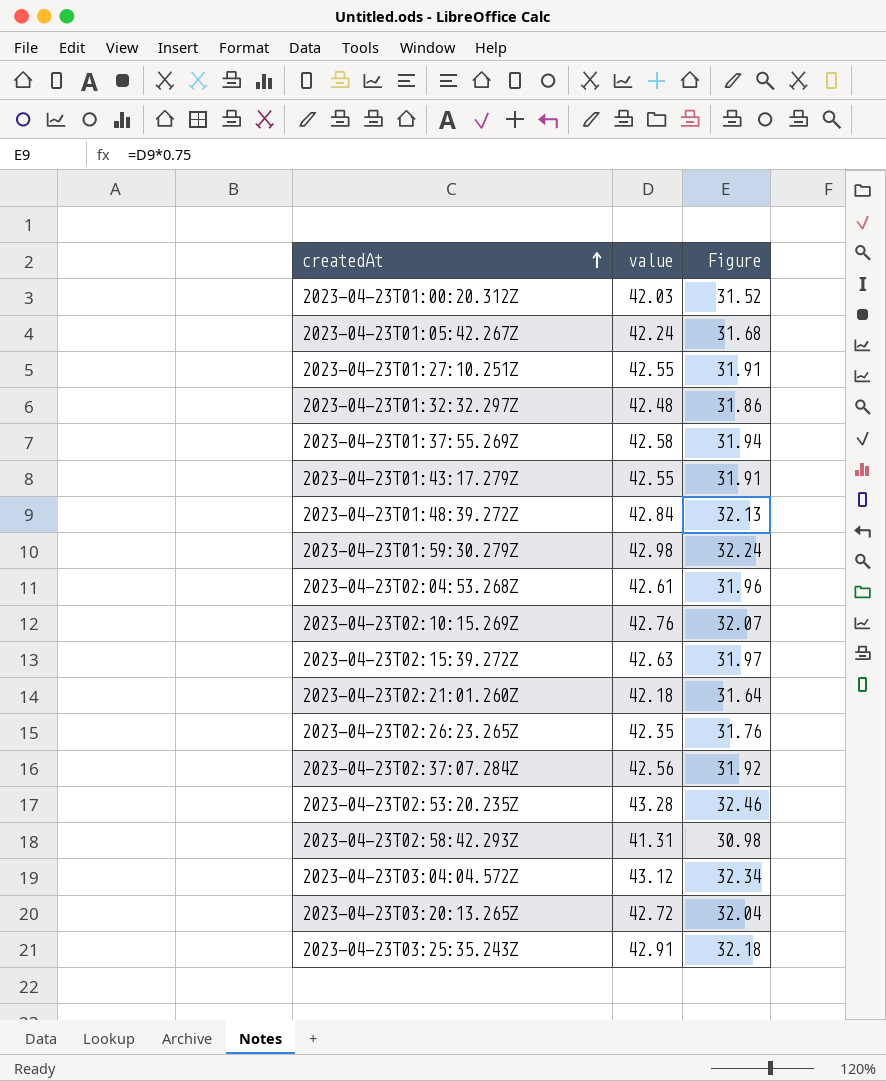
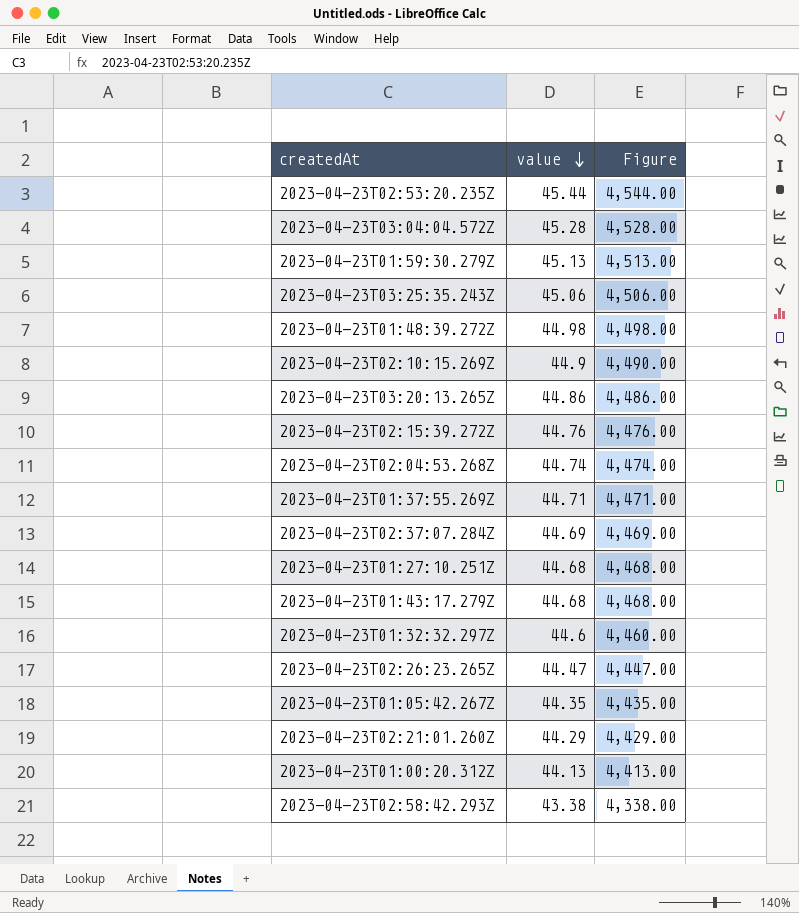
row order: createdAt ascending -> value descending
column Figure | formula: [value] * 0.75 -> [value] * 100
2023-04-23T02:53:20.235Z | value: 43.28 -> 45.44
2023-04-23T03:04:04.572Z | value: 43.12 -> 45.28
2023-04-23T01:59:30.279Z | value: 42.98 -> 45.13
2023-04-23T03:25:35.243Z | value: 42.91 -> 45.06
2023-04-23T01:48:39.272Z | value: 42.84 -> 44.98
2023-04-23T02:10:15.269Z | value: 42.76 -> 44.9
2023-04-23T03:20:13.265Z | value: 42.72 -> 44.86
2023-04-23T02:15:39.272Z | value: 42.63 -> 44.76
2023-04-23T02:04:53.268Z | value: 42.61 -> 44.74
2023-04-23T01:37:55.269Z | value: 42.58 -> 44.71
2023-04-23T02:37:07.284Z | value: 42.56 -> 44.69
2023-04-23T01:27:10.251Z | value: 42.55 -> 44.68
2023-04-23T01:43:17.279Z | value: 42.55 -> 44.68
2023-04-23T01:32:32.297Z | value: 42.48 -> 44.6
2023-04-23T02:26:23.265Z | value: 42.35 -> 44.47
2023-04-23T01:05:42.267Z | value: 42.24 -> 44.35
2023-04-23T02:21:01.260Z | value: 42.18 -> 44.29
2023-04-23T01:00:20.312Z | value: 42.03 -> 44.13
2023-04-23T02:58:42.293Z | value: 41.31 -> 43.38

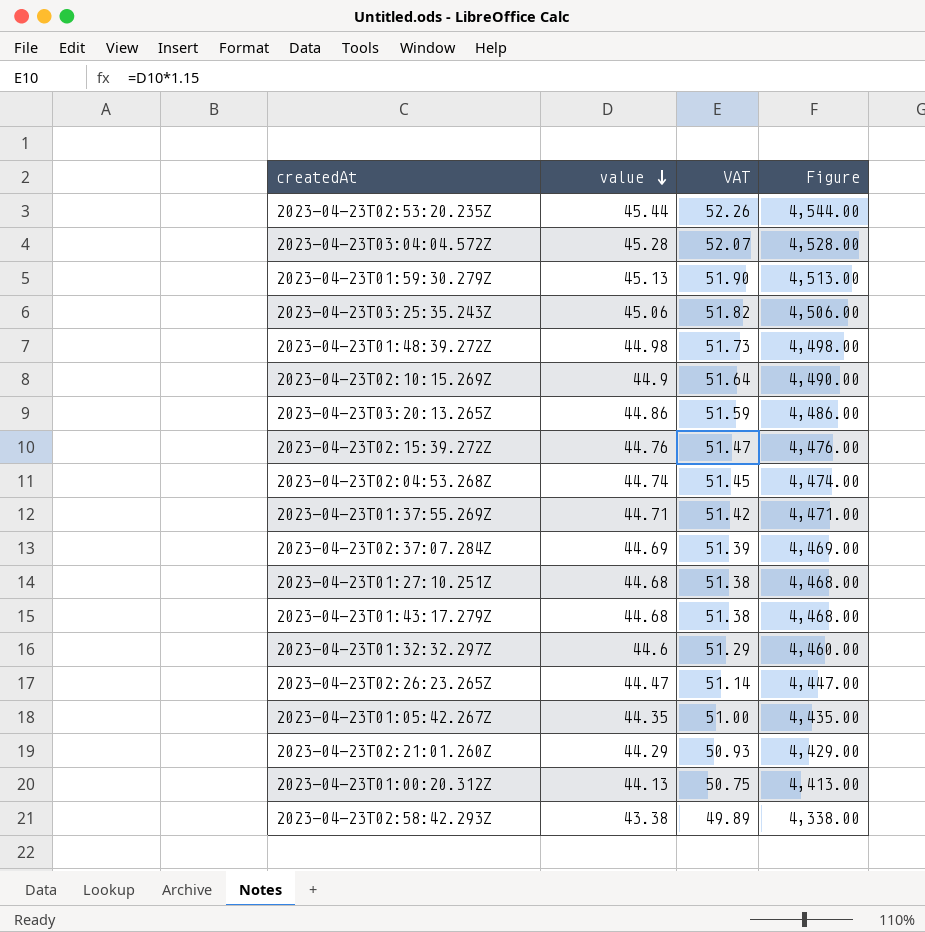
column VAT | formula: none -> [value] * 1.15

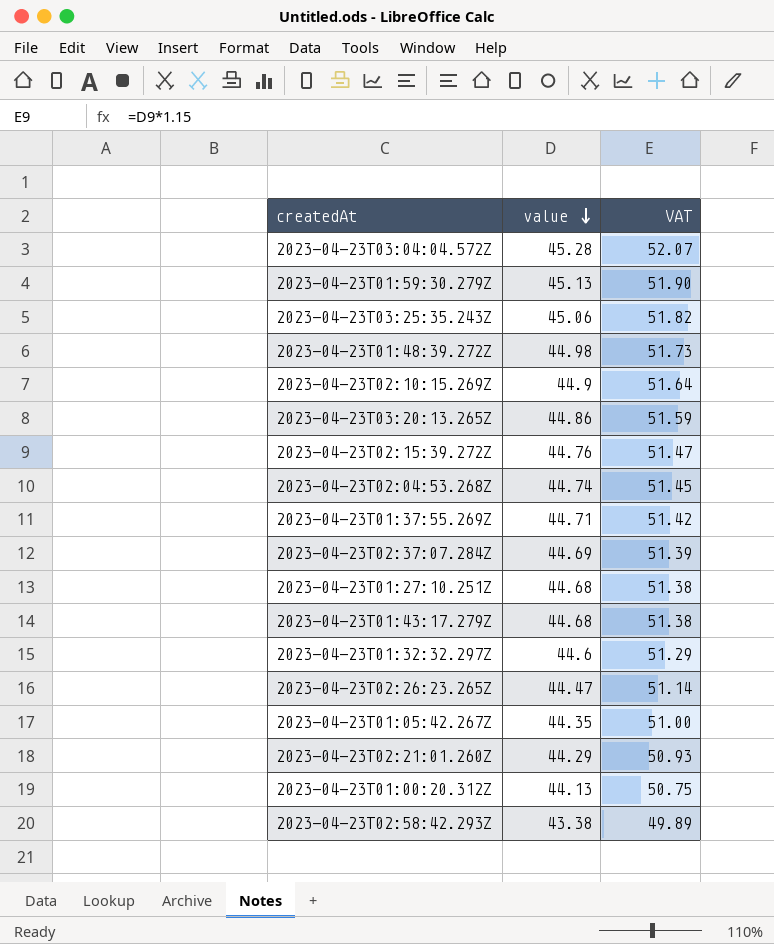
column Figure | formula: [value] * 100 -> none
row 2023-04-23T02:53:20.235Z: 45.44 | 52.26 | 4,544.00 -> none

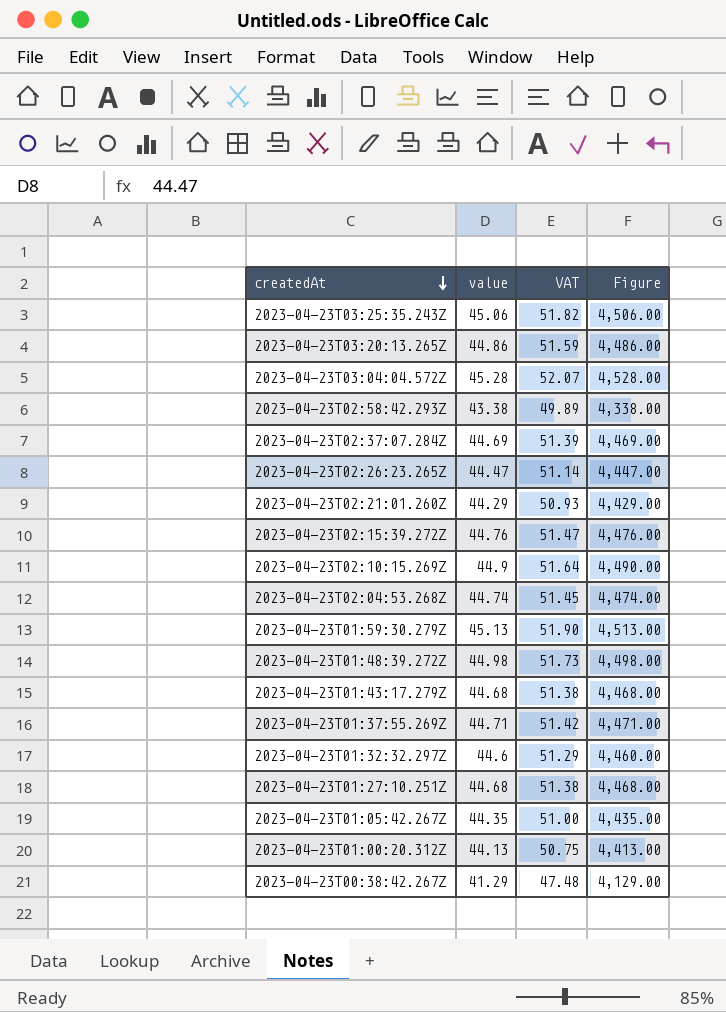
row order: value descending -> createdAt descending
column Figure | formula: none -> [value] * 100
row 2023-04-23T00:38:42.267Z: none -> 41.29 | 47.48 | 4,129.00

